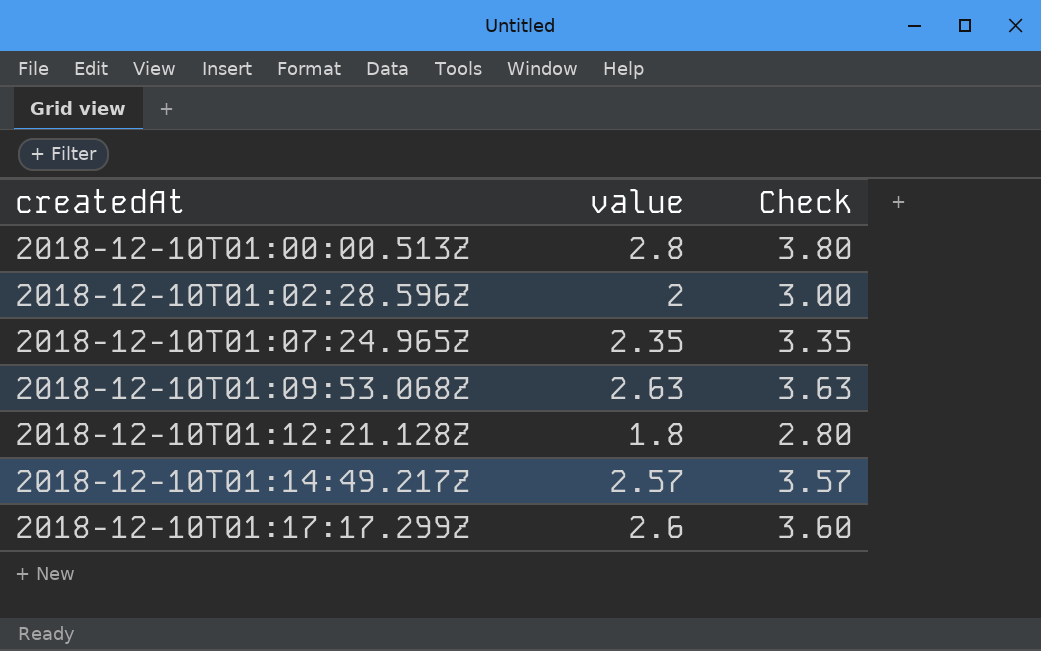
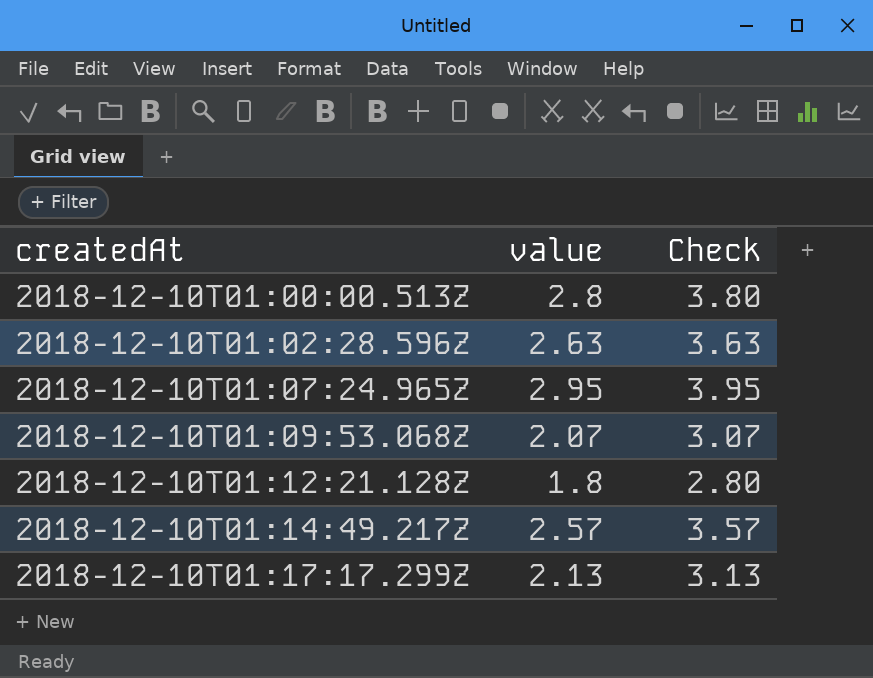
2018-12-10T01:02:28.596Z | value: 2 -> 2.63
2018-12-10T01:02:28.596Z | Check: 3.00 -> 3.63
2018-12-10T01:07:24.965Z | value: 2.35 -> 2.95
2018-12-10T01:07:24.965Z | Check: 3.35 -> 3.95
2018-12-10T01:09:53.068Z | value: 2.63 -> 2.07
2018-12-10T01:09:53.068Z | Check: 3.63 -> 3.07
2018-12-10T01:17:17.299Z | value: 2.6 -> 2.13
2018-12-10T01:17:17.299Z | Check: 3.60 -> 3.13

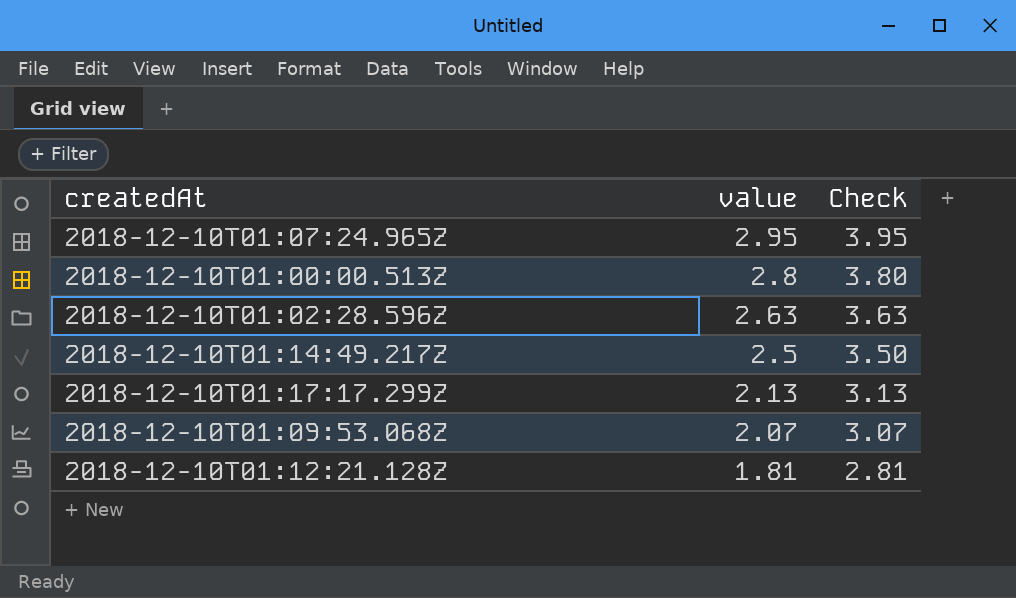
row order: createdAt ascending -> value descending
2018-12-10T01:14:49.217Z | value: 2.57 -> 2.5
2018-12-10T01:14:49.217Z | Check: 3.57 -> 3.50
2018-12-10T01:12:21.128Z | value: 1.8 -> 1.81
2018-12-10T01:12:21.128Z | Check: 2.80 -> 2.81

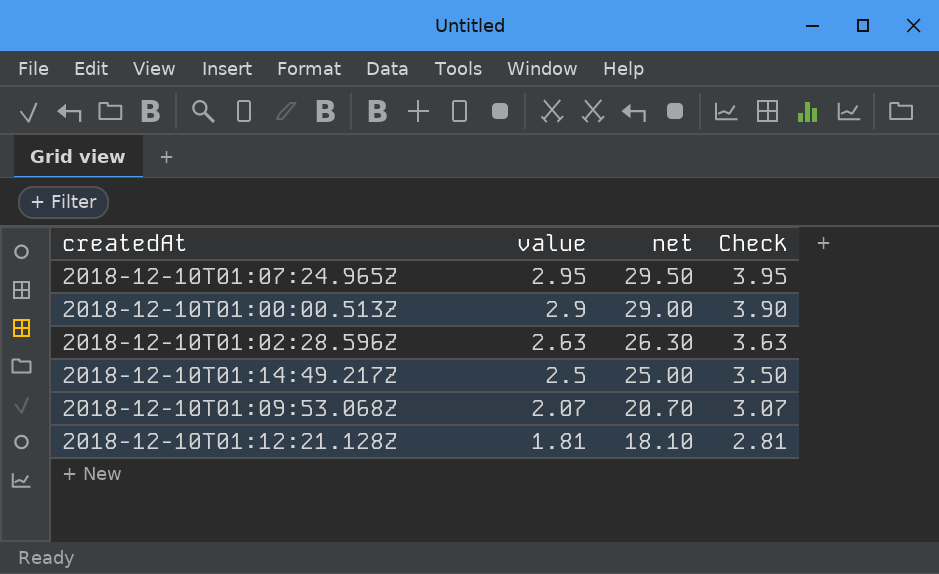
column net | formula: none -> [value] * 10
row 2018-12-10T01:17:17.299Z: 2.13 | 3.13 -> none
2018-12-10T01:00:00.513Z | value: 2.8 -> 2.9
2018-12-10T01:00:00.513Z | Check: 3.80 -> 3.90

